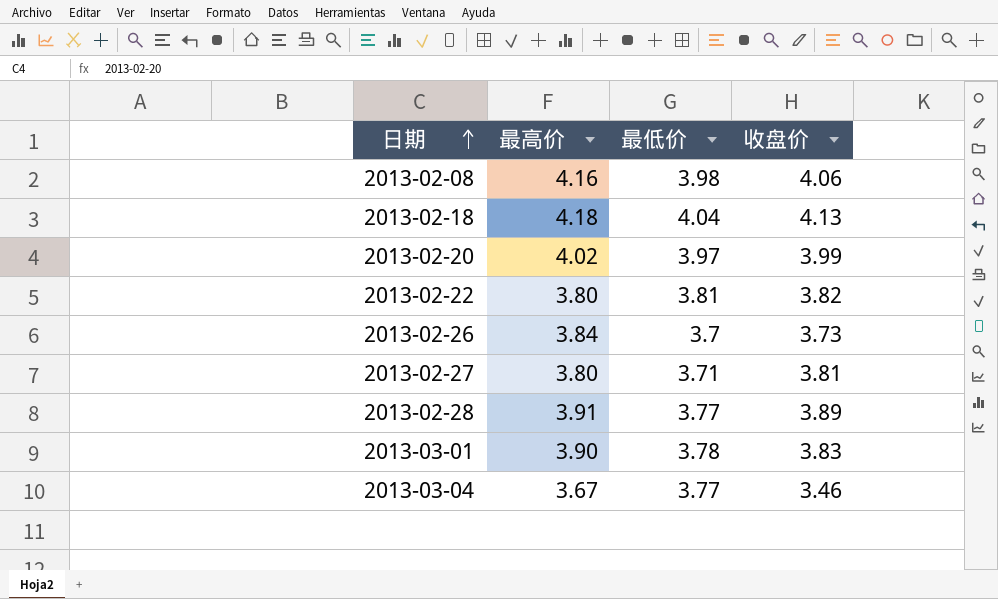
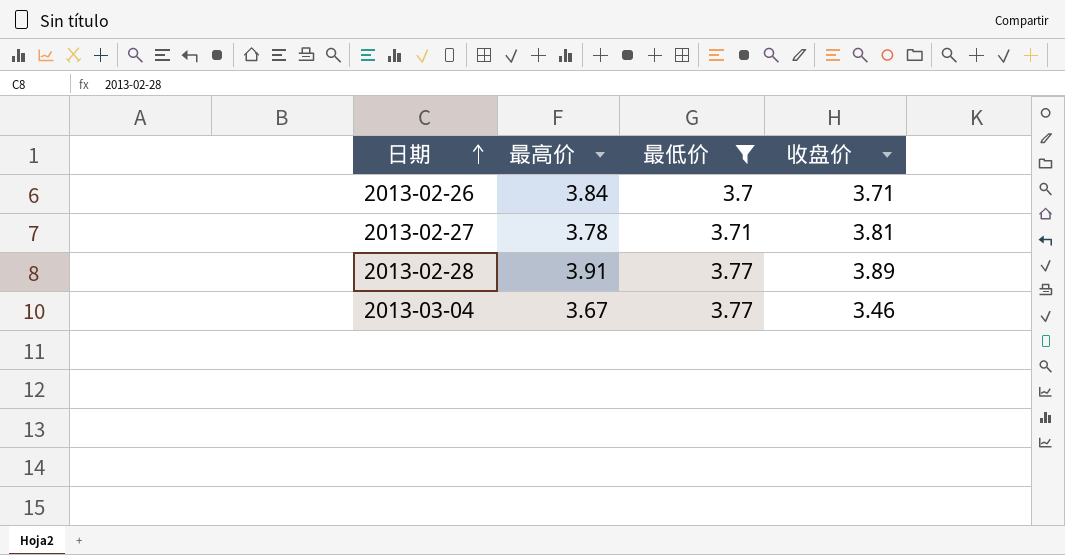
filter: none -> 最低价 <= 3.77
2013-02-26 | 收盘价: 3.73 -> 3.71
2013-02-27 | 最高价: 3.80 -> 3.78

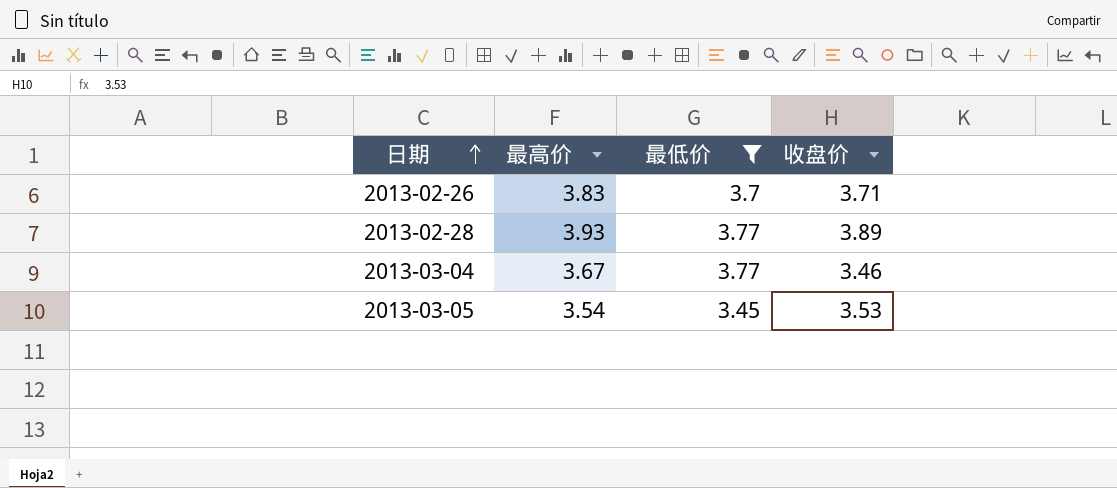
row 2013-02-27: 3.78 | 3.71 | 3.81 -> none
2013-02-26 | 最高价: 3.84 -> 3.83
2013-02-28 | 最高价: 3.91 -> 3.93
row 2013-03-05: none -> 3.54 | 3.45 | 3.53

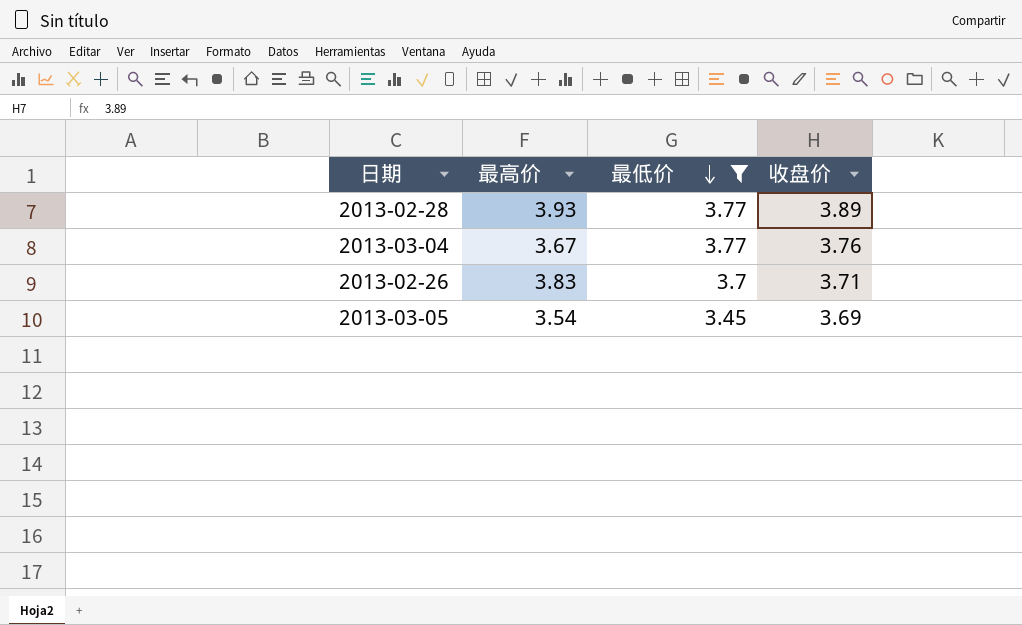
row order: 日期 ascending -> 最低价 descending
2013-03-04 | 收盘价: 3.46 -> 3.76
2013-03-05 | 收盘价: 3.53 -> 3.69

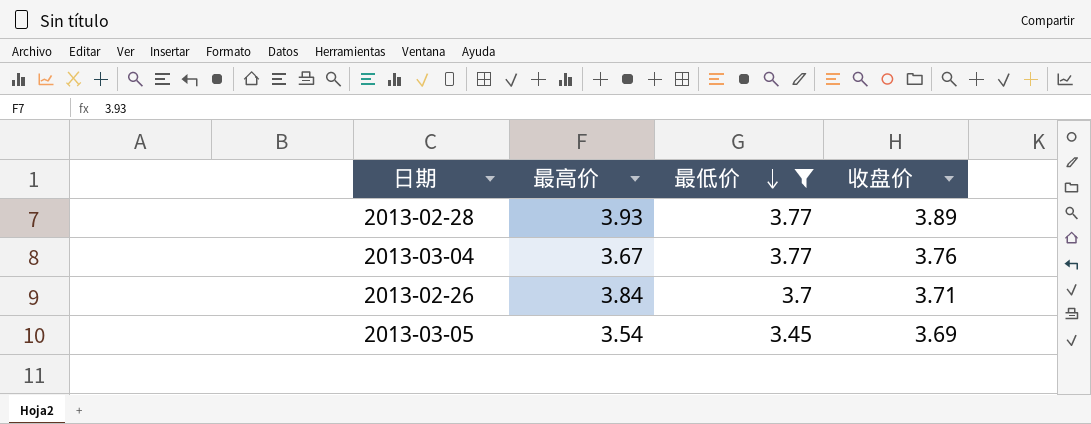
2013-02-26 | 最高价: 3.83 -> 3.84

